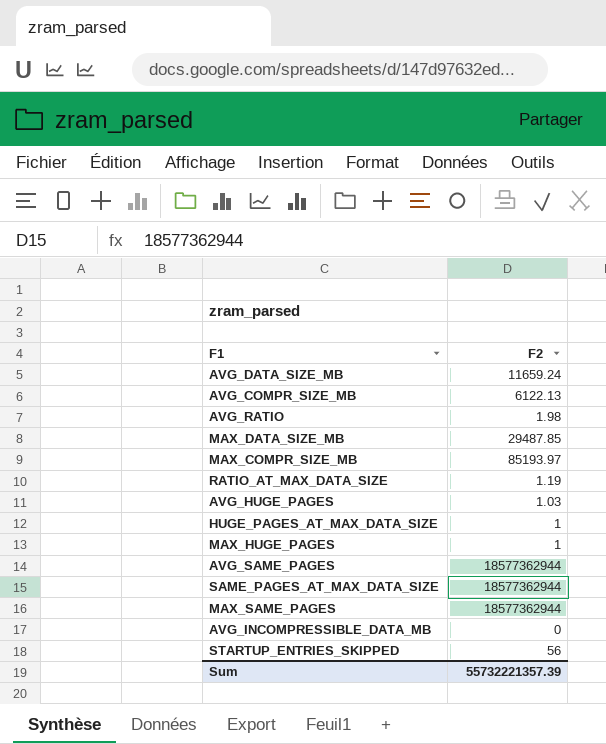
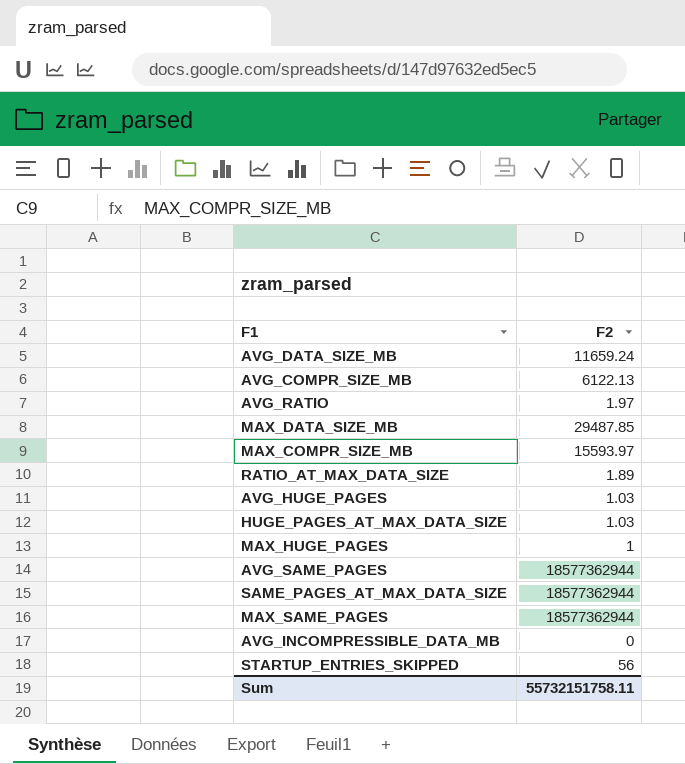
AVG_RATIO | F2: 1.98 -> 1.97
MAX_COMPR_SIZE_MB | F2: 85193.97 -> 15593.97
RATIO_AT_MAX_DATA_SIZE | F2: 1.19 -> 1.89
HUGE_PAGES_AT_MAX_DATA_SIZE | F2: 1 -> 1.03
Sum | F2: 55732221357.39 -> 55732151758.11

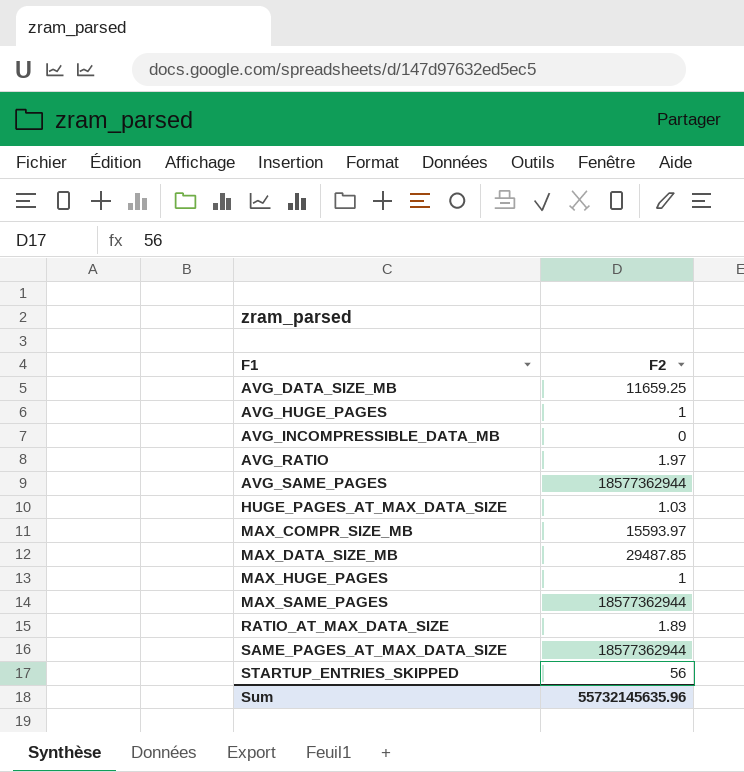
row order: none -> F1 ascending
row AVG_COMPR_SIZE_MB: 6122.13 -> none
AVG_DATA_SIZE_MB | F2: 11659.24 -> 11659.25
AVG_HUGE_PAGES | F2: 1.03 -> 1
Sum | F2: 55732151758.11 -> 55732145635.96

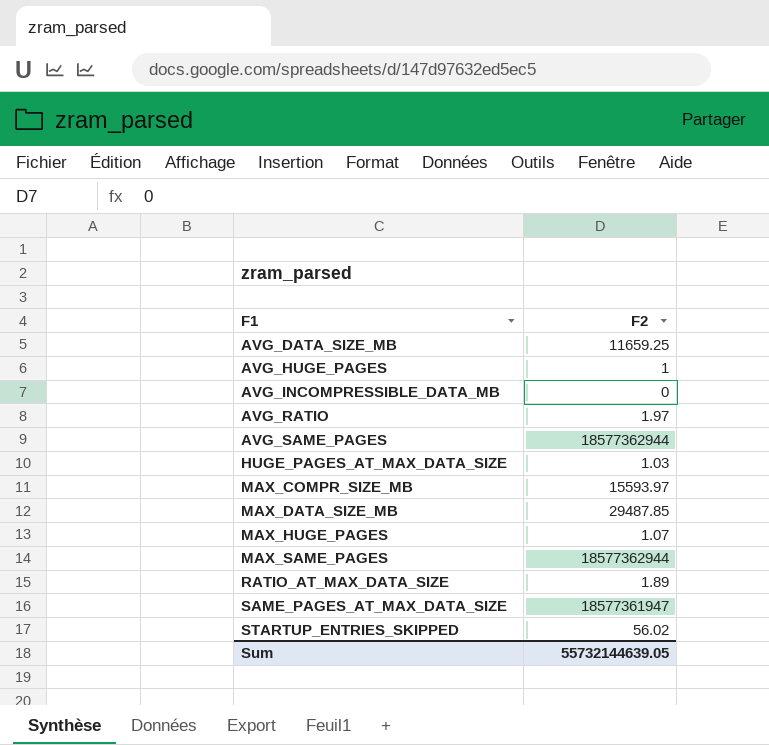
MAX_HUGE_PAGES | F2: 1 -> 1.07
SAME_PAGES_AT_MAX_DATA_SIZE | F2: 18577362944 -> 18577361947
STARTUP_ENTRIES_SKIPPED | F2: 56 -> 56.02
Sum | F2: 55732145635.96 -> 55732144639.05

